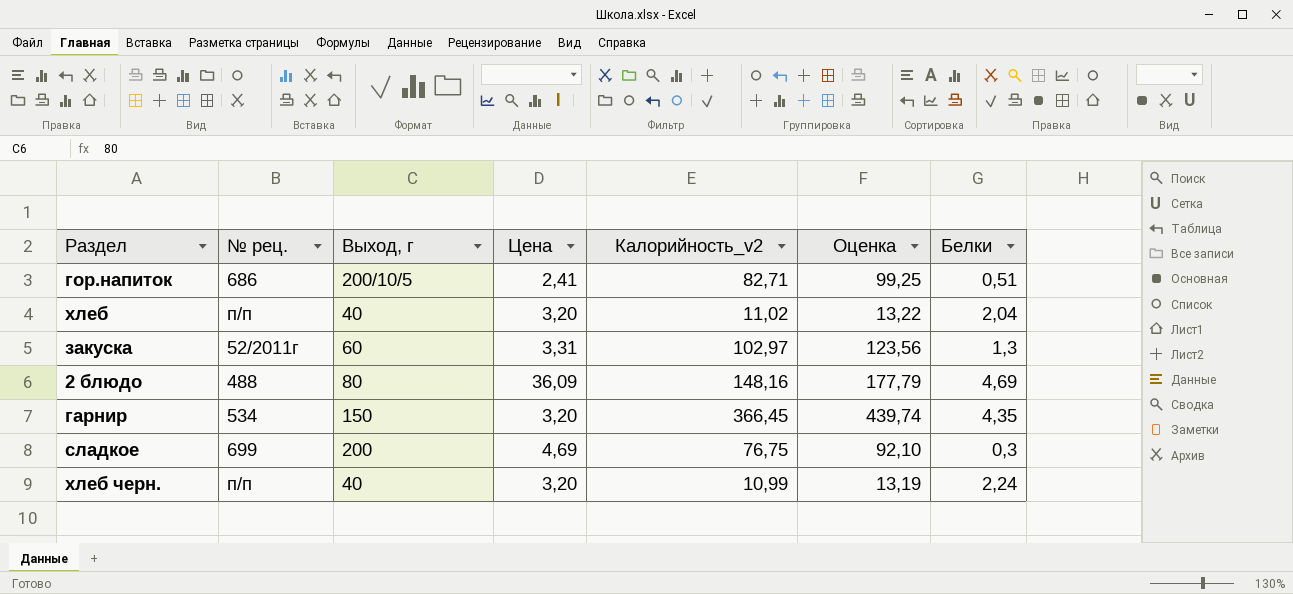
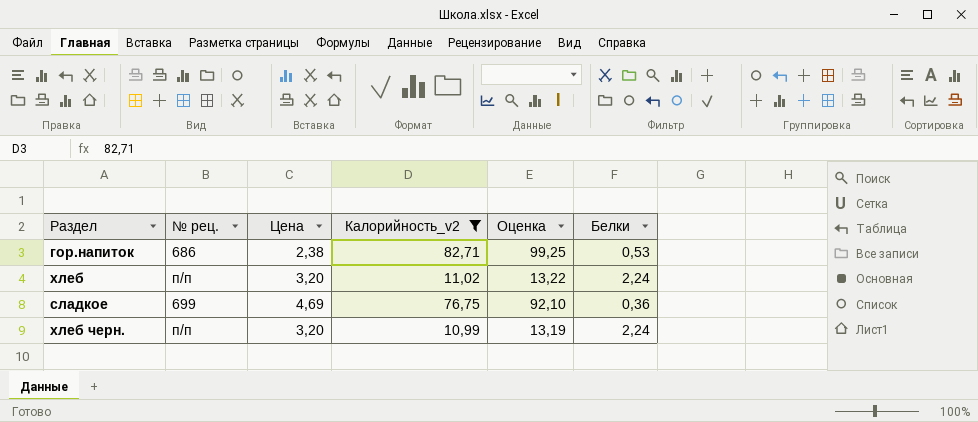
filter: none -> Калорийность_v2 <= 82,71
column Выход, г | position: 3 -> none
гор.напиток | Цена: 2,41 -> 2,38
гор.напиток | Белки: 0,51 -> 0,53
хлеб | Белки: 2,04 -> 2,24
сладкое | Белки: 0,3 -> 0,36

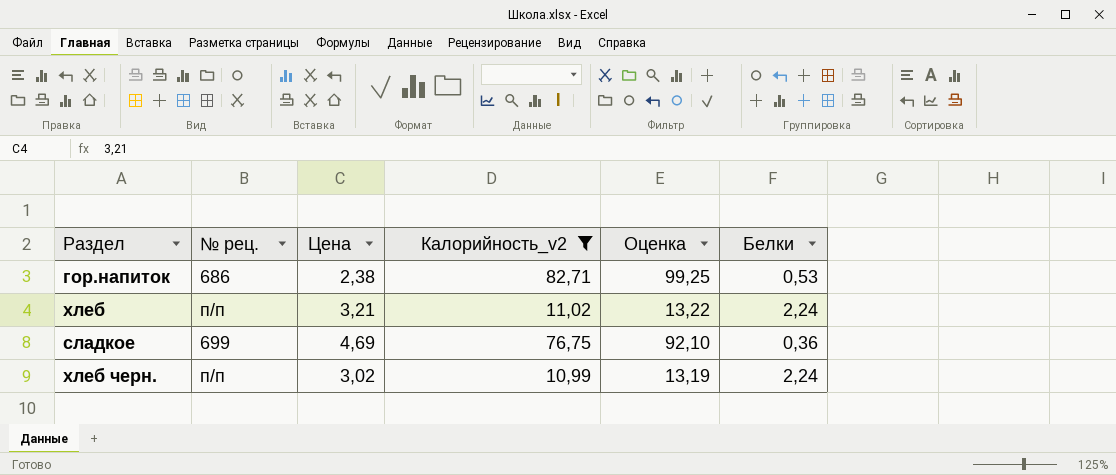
хлеб | Цена: 3,20 -> 3,21
хлеб черн. | Цена: 3,20 -> 3,02

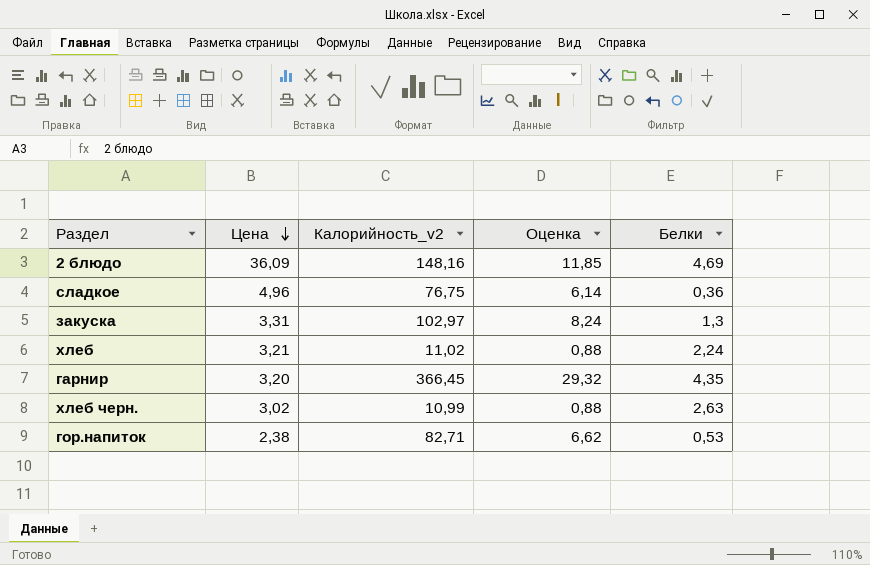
filter: Калорийность_v2 <= 82,71 -> none
row order: none -> Цена descending
column № рец. | position: 2 -> none
column Оценка | formula: [Калорийность_v2] * 1,2 -> [Калорийность_v2] * 0,08
сладкое | Цена: 4,69 -> 4,96
хлеб черн. | Белки: 2,24 -> 2,63

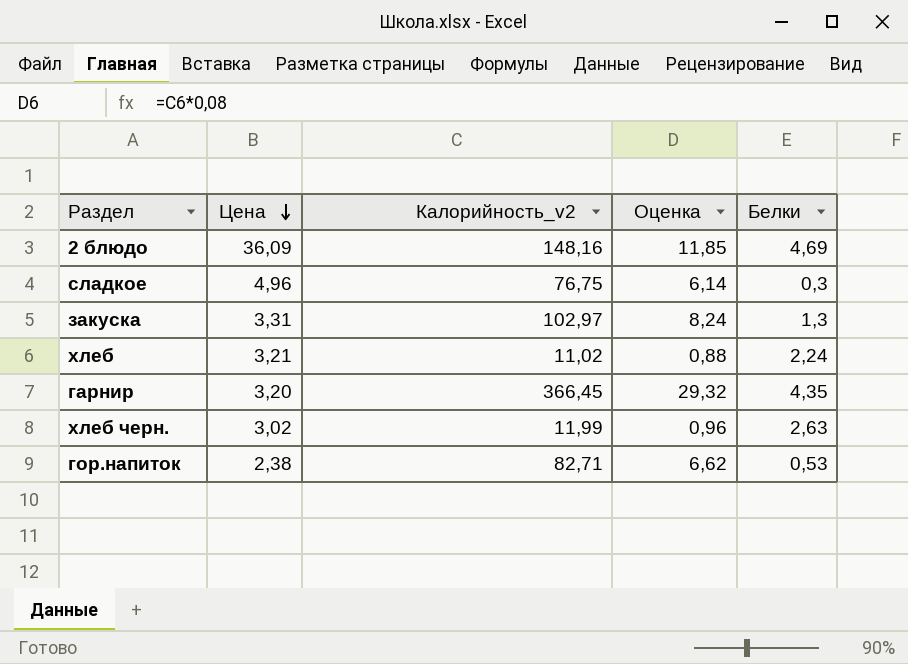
сладкое | Белки: 0,36 -> 0,3
хлеб черн. | Калорийность_v2: 10,99 -> 11,99
хлеб черн. | Оценка: 0,88 -> 0,96

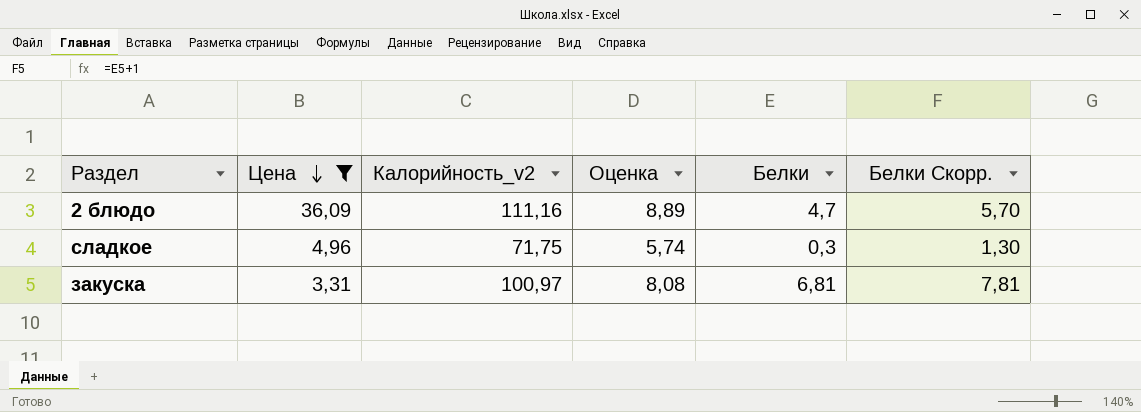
filter: none -> Цена >= 3,31
column Белки Скорр. | formula: none -> [Белки] + 1
2 блюдо | Калорийность_v2: 148,16 -> 111,16
2 блюдо | Оценка: 11,85 -> 8,89
2 блюдо | Белки: 4,69 -> 4,7
сладкое | Калорийность_v2: 76,75 -> 71,75
сладкое | Оценка: 6,14 -> 5,74
закуска | Калорийность_v2: 102,97 -> 100,97
закуска | Оценка: 8,24 -> 8,08
закуска | Белки: 1,3 -> 6,81

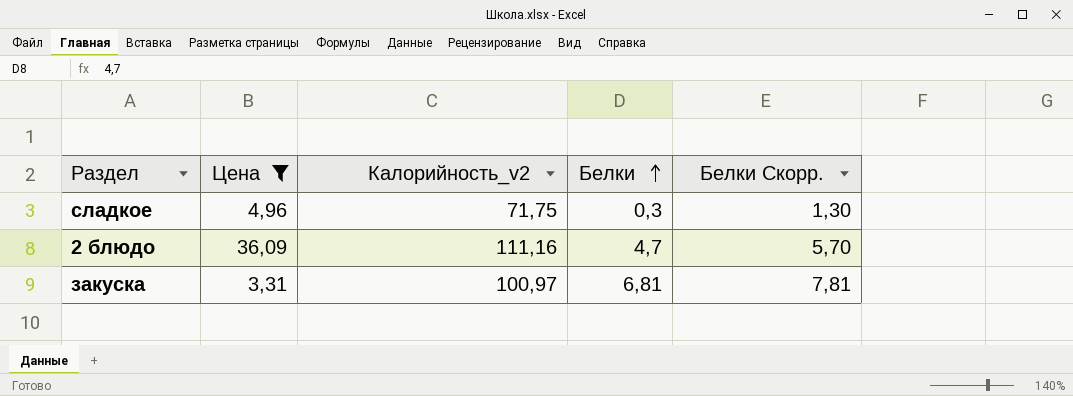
row order: Цена descending -> Белки ascending
column Оценка | formula: [Калорийность_v2] * 0,08 -> none

